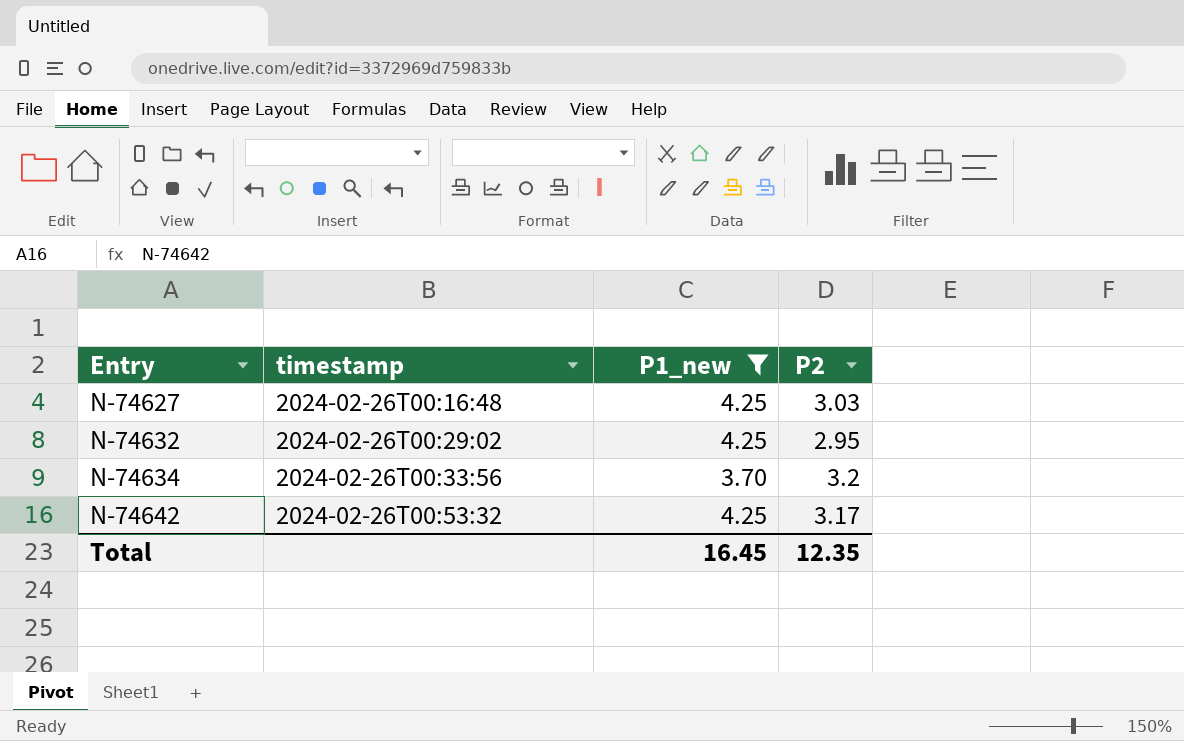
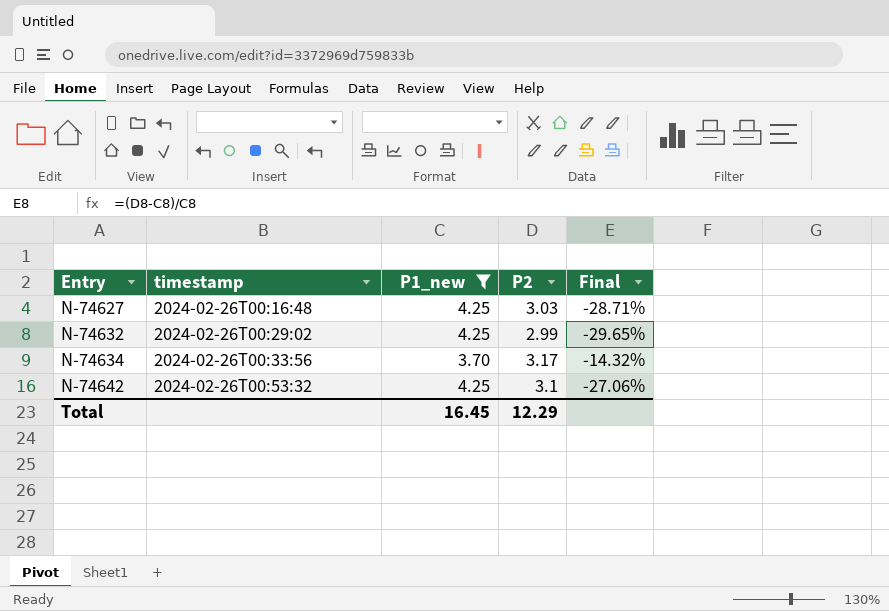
column Final | formula: none -> ([P2] - [P1_new]) / [P1_new]
N-74632 | P2: 2.95 -> 2.99
N-74634 | P2: 3.2 -> 3.17
N-74642 | P2: 3.17 -> 3.1
Total | P2: 12.35 -> 12.29

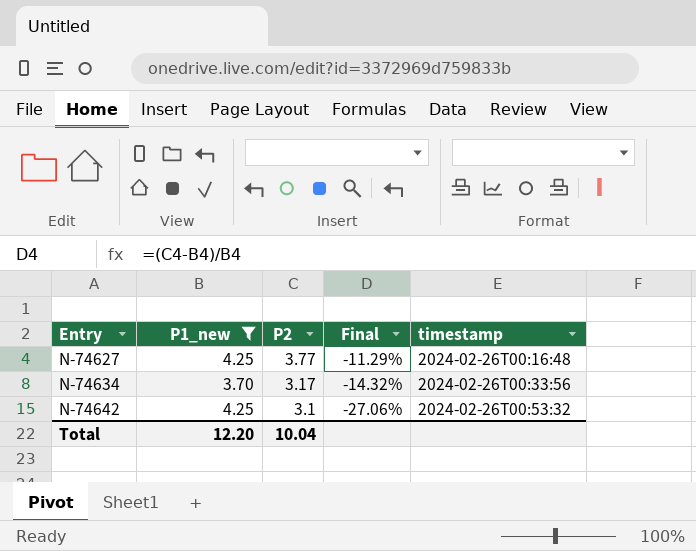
column timestamp | position: 2 -> 5
row N-74632: 2024-02-26T00:29:02 | 4.25 | 2.99 | -29.65% -> none
N-74627 | P2: 3.03 -> 3.77
N-74627 | Final: -28.71% -> -11.29%
Total | P1_new: 16.45 -> 12.20
Total | P2: 12.29 -> 10.04

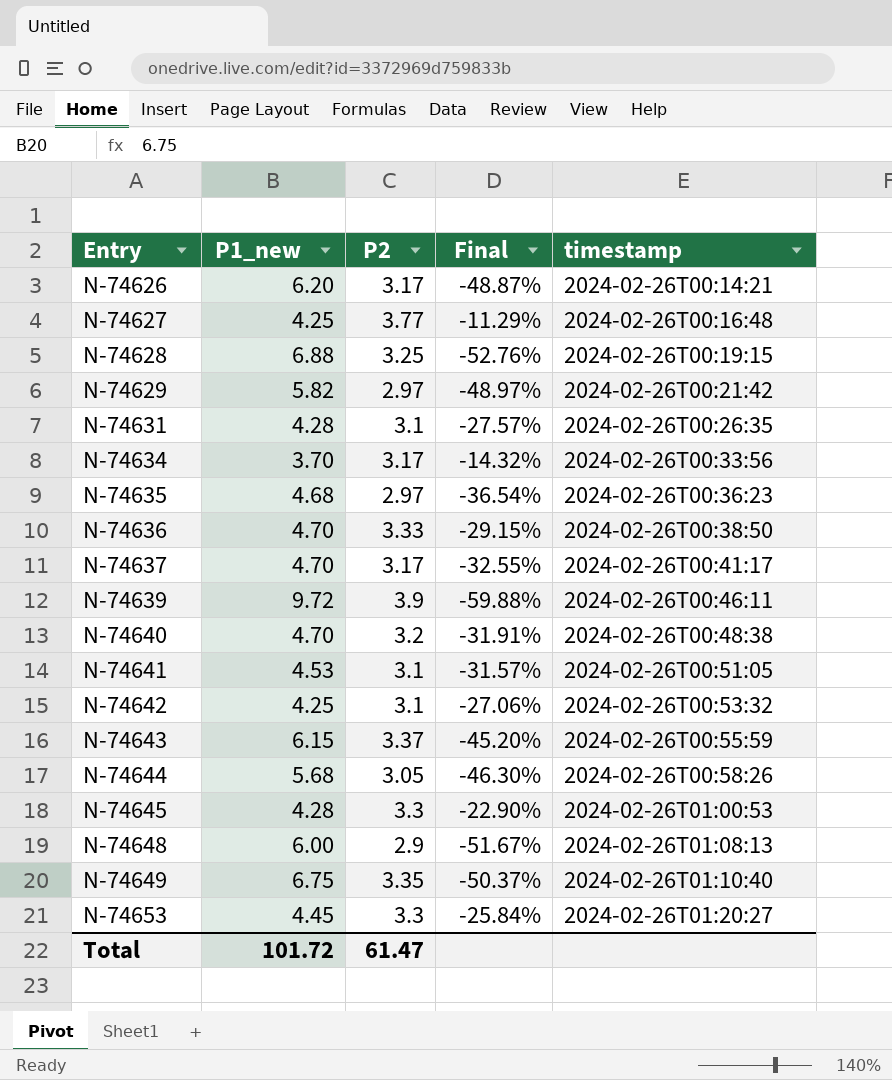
filter: P1_new <= 4.25 -> none
Total | P1_new: 12.20 -> 101.72
Total | P2: 10.04 -> 61.47

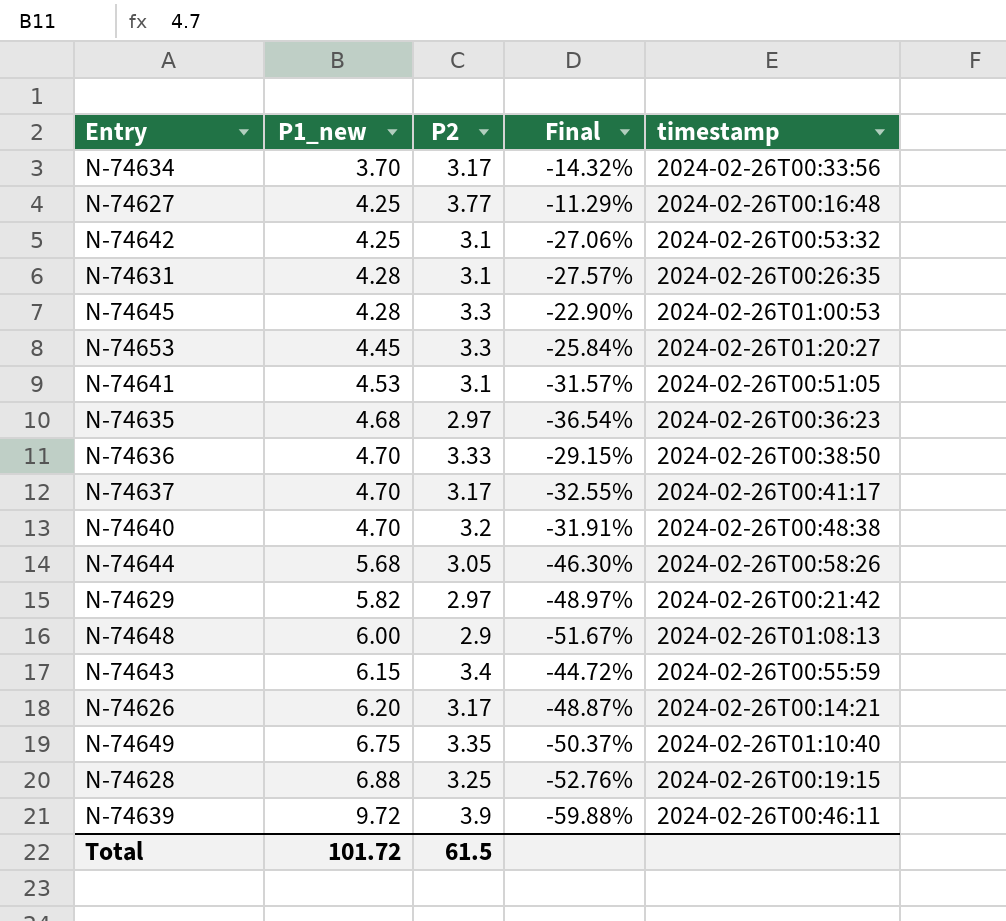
row order: Entry ascending -> P1_new ascending
N-74643 | P2: 3.37 -> 3.4
N-74643 | Final: -45.20% -> -44.72%
Total | P2: 61.47 -> 61.5

